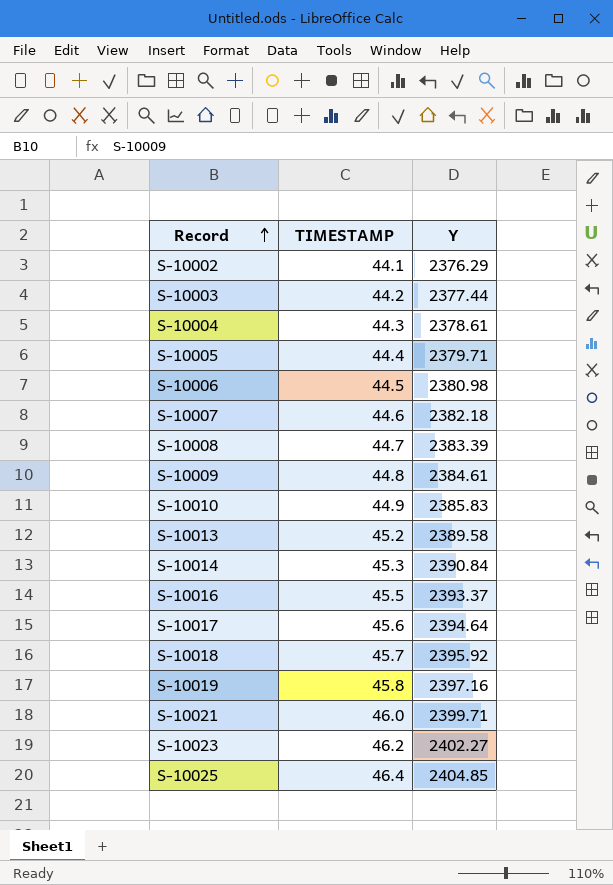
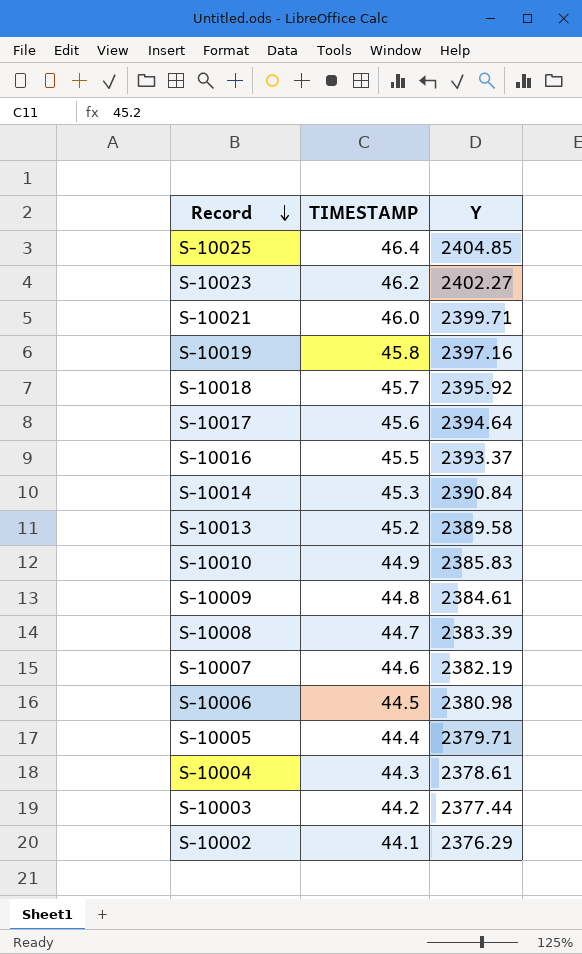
row order: Record ascending -> Record descending
S-10007 | Y: 2382.18 -> 2382.19

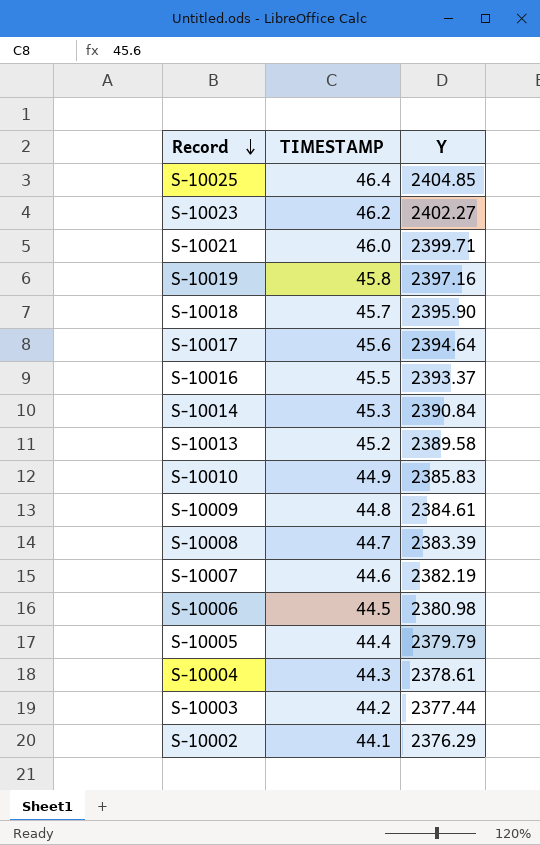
S-10018 | Y: 2395.92 -> 2395.90
S-10005 | Y: 2379.71 -> 2379.79

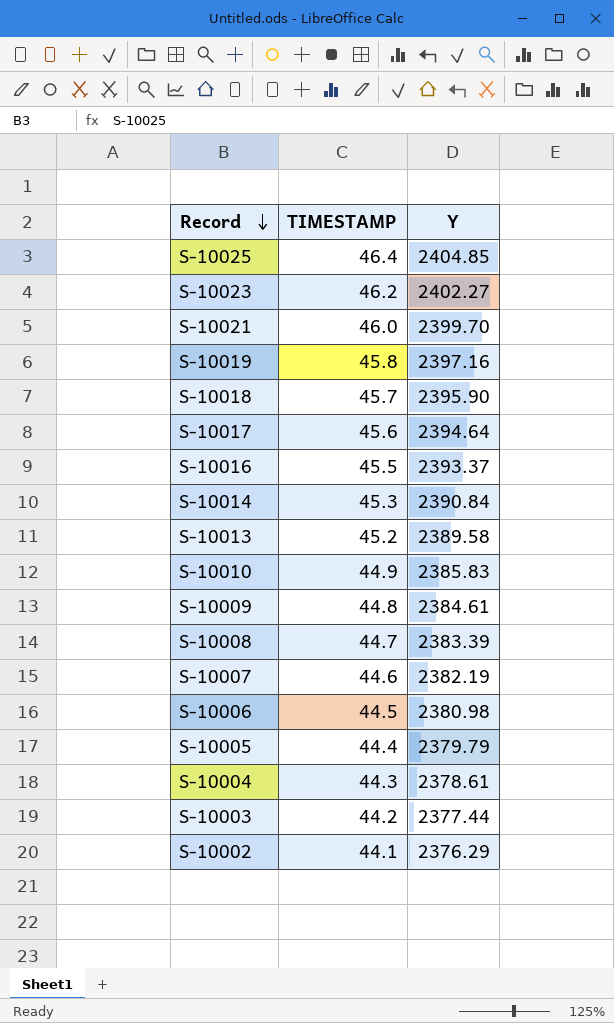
S-10021 | Y: 2399.71 -> 2399.70

